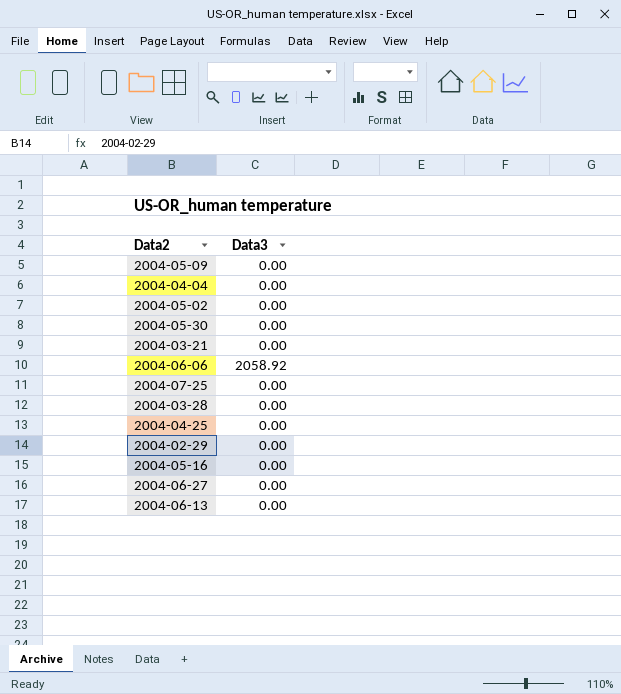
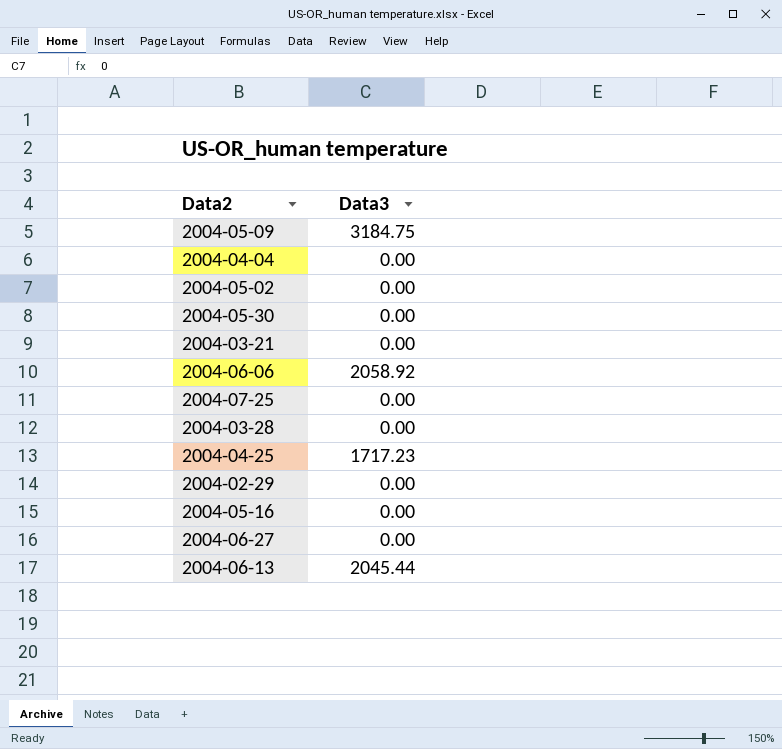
2004-05-09 | Data3: 0.00 -> 3184.75
2004-04-25 | Data3: 0.00 -> 1717.23
2004-06-13 | Data3: 0.00 -> 2045.44

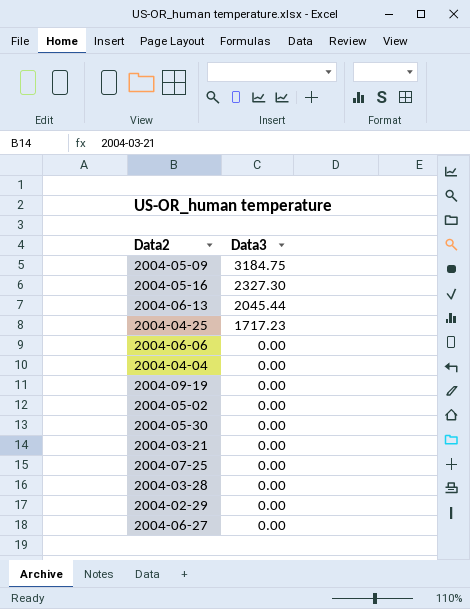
row order: none -> Data3 descending
2004-05-16 | Data3: 0.00 -> 2327.30
2004-06-06 | Data3: 2058.92 -> 0.00
row 2004-09-19: none -> 0.00

